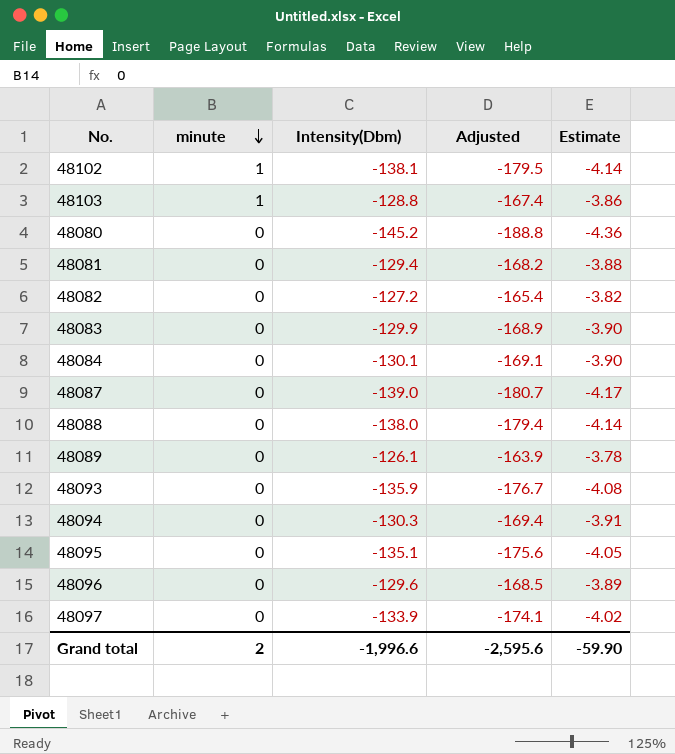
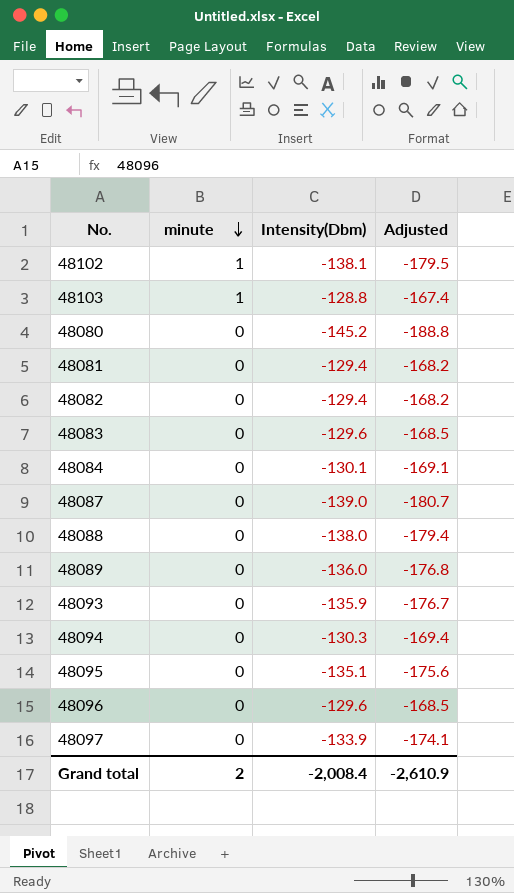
column Estimate | formula: [Intensity(Dbm)] * 0.03 -> none
48082 | Intensity(Dbm): -127.2 -> -129.4
48082 | Adjusted: -165.4 -> -168.2
48083 | Intensity(Dbm): -129.9 -> -129.6
48083 | Adjusted: -168.9 -> -168.5
48089 | Intensity(Dbm): -126.1 -> -136.0
48089 | Adjusted: -163.9 -> -176.8
Grand total | Intensity(Dbm): -1,996.6 -> -2,008.4
Grand total | Adjusted: -2,595.6 -> -2,610.9

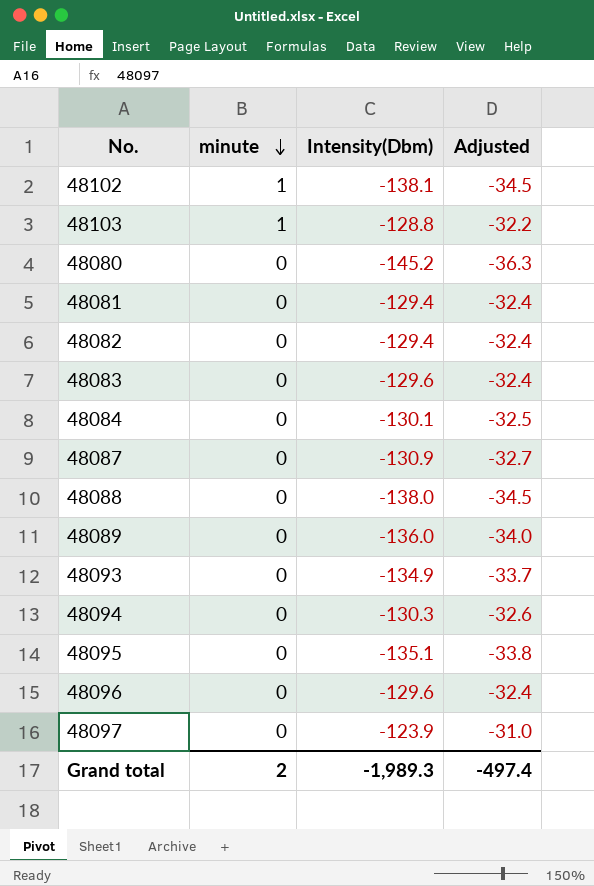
column Adjusted | formula: [Intensity(Dbm)] * 1.3 -> [Intensity(Dbm)] * 0.25
48087 | Intensity(Dbm): -139.0 -> -130.9
48093 | Intensity(Dbm): -135.9 -> -134.9
48097 | Intensity(Dbm): -133.9 -> -123.9
Grand total | Intensity(Dbm): -2,008.4 -> -1,989.3
Grand total | Adjusted: -2,610.9 -> -497.4

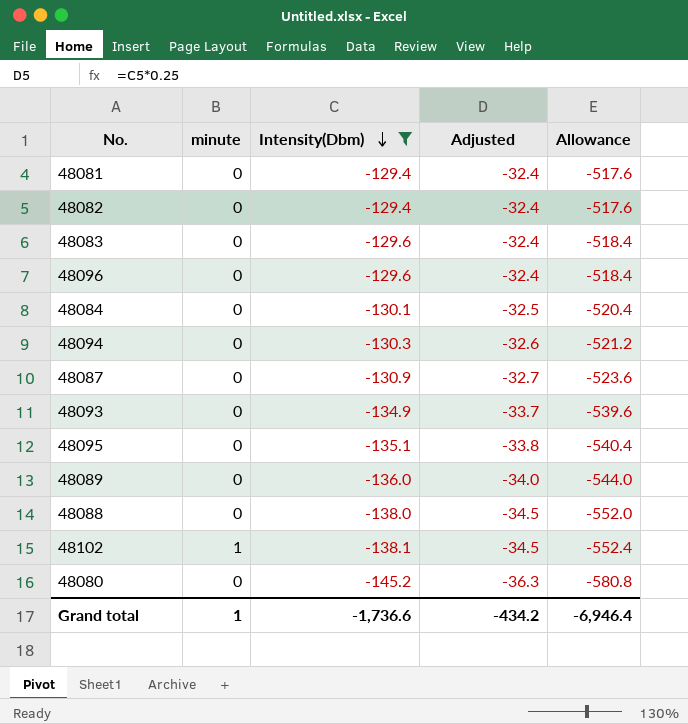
filter: none -> Intensity(Dbm) <= -129.4
row order: minute descending -> Intensity(Dbm) descending
column Allowance | formula: none -> [Intensity(Dbm)] * 4
Grand total | minute: 2 -> 1
Grand total | Intensity(Dbm): -1,989.3 -> -1,736.6
Grand total | Adjusted: -497.4 -> -434.2

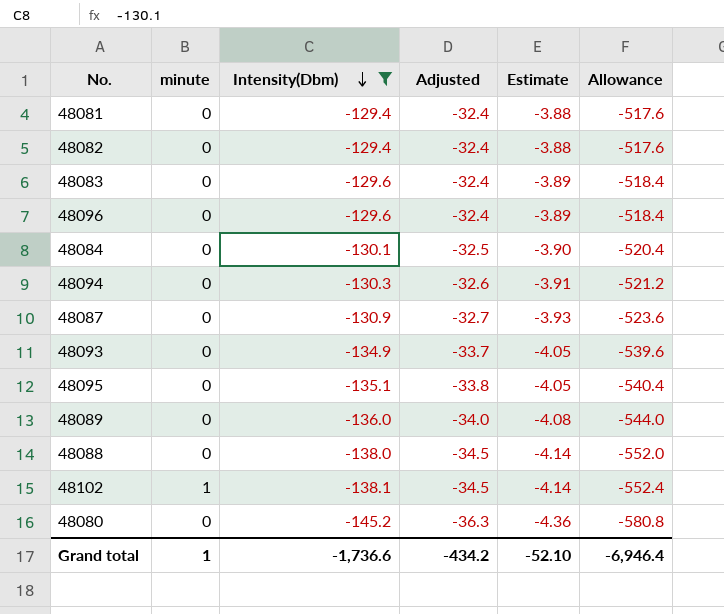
column Estimate | formula: none -> [Intensity(Dbm)] * 0.03

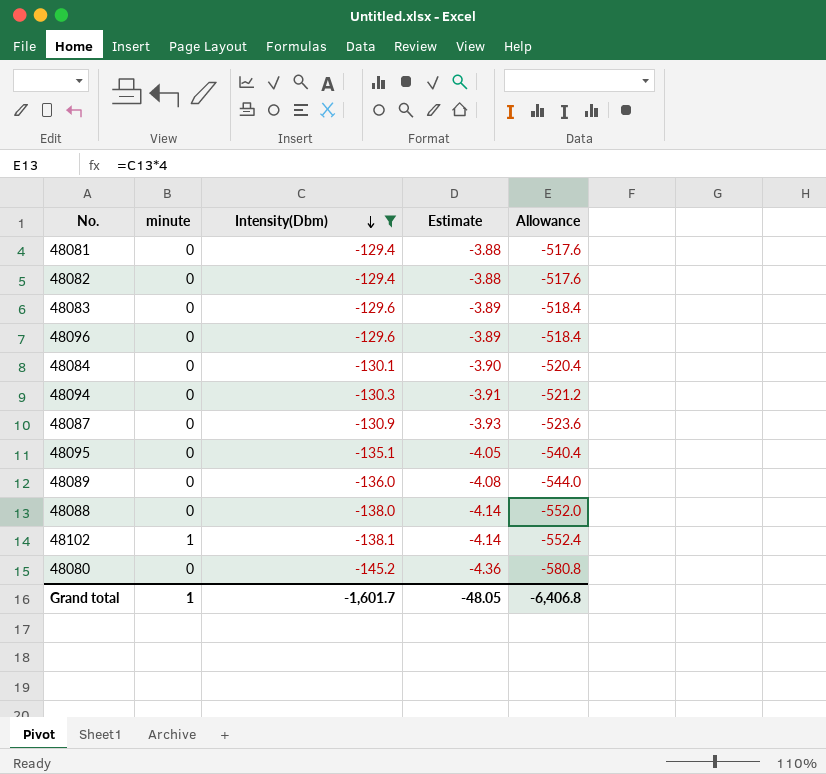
column Adjusted | formula: [Intensity(Dbm)] * 0.25 -> none
row 48093: 0 | -134.9 | -33.7 | -4.05 | -539.6 -> none
Grand total | Intensity(Dbm): -1,736.6 -> -1,601.7
Grand total | Estimate: -52.10 -> -48.05
Grand total | Allowance: -6,946.4 -> -6,406.8

